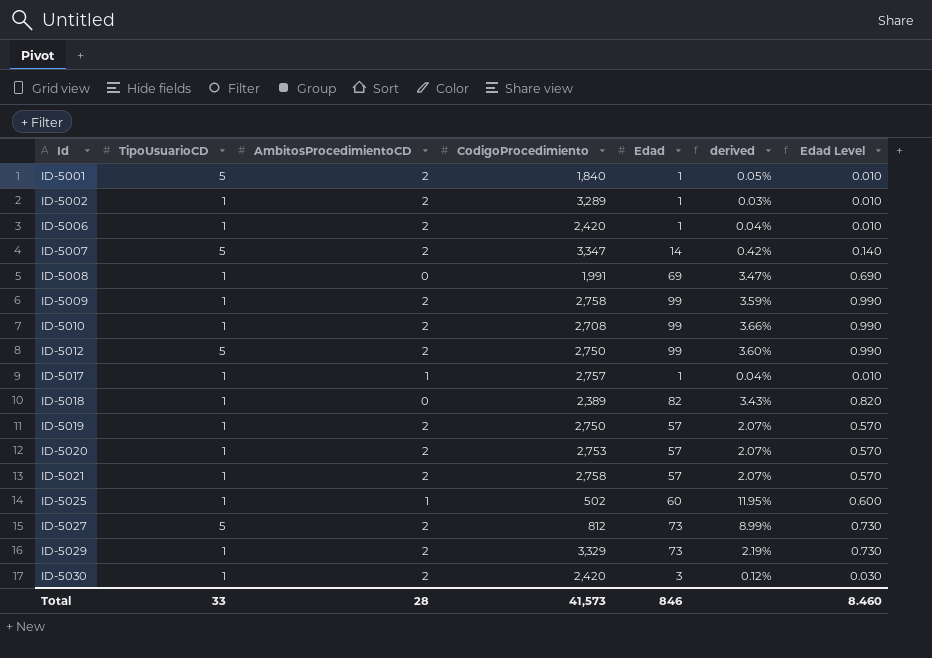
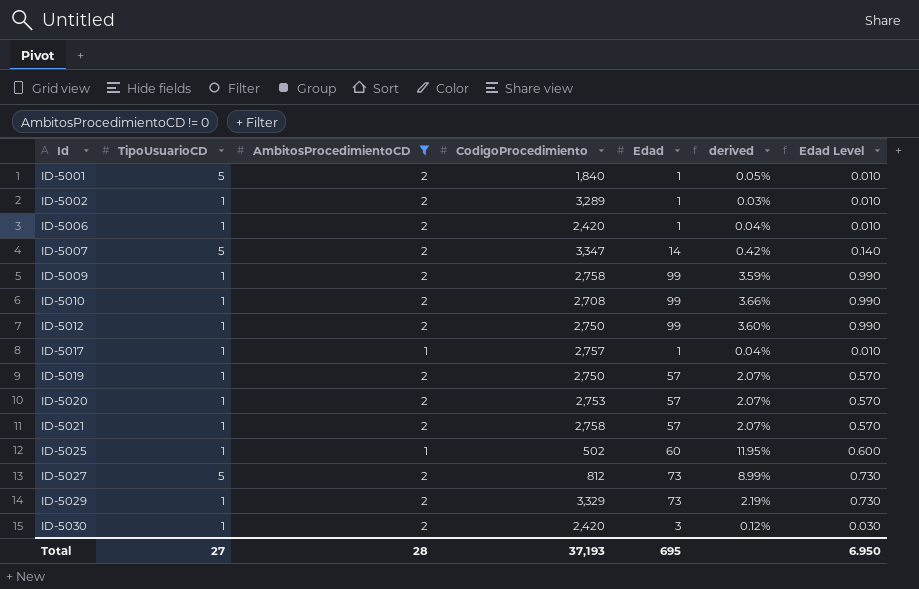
filter: none -> AmbitosProcedimientoCD != 0
ID-5012 | TipoUsuarioCD: 5 -> 1
Total | TipoUsuarioCD: 33 -> 27
Total | CodigoProcedimiento: 41,573 -> 37,193
Total | Edad: 846 -> 695
Total | Edad Level: 8.460 -> 6.950

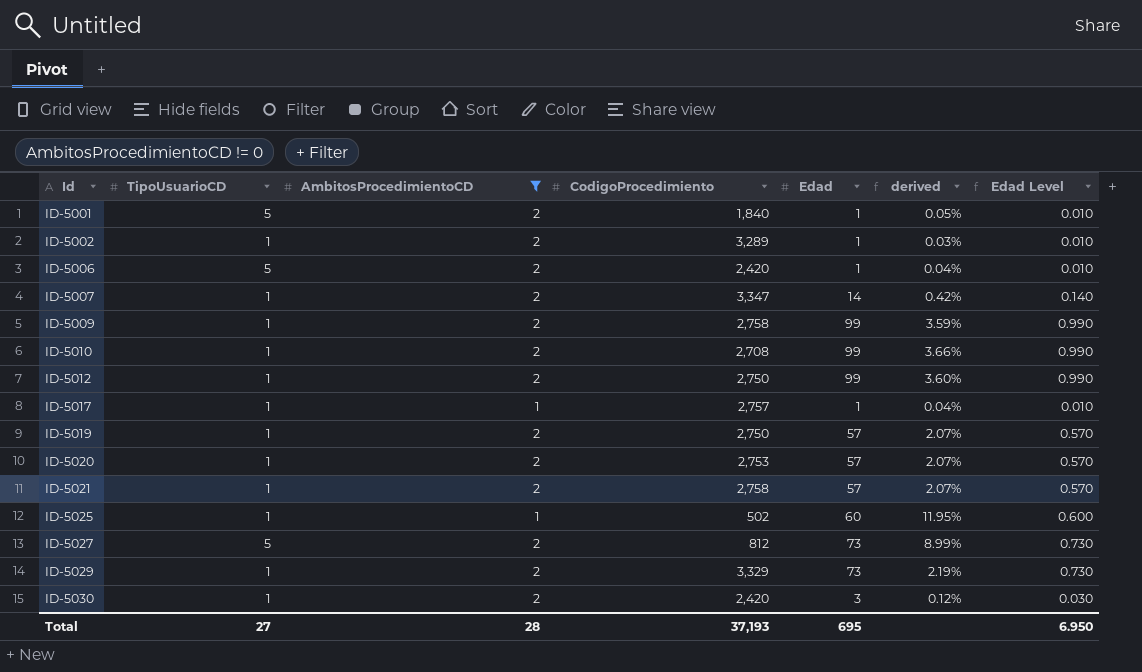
ID-5006 | TipoUsuarioCD: 1 -> 5
ID-5007 | TipoUsuarioCD: 5 -> 1

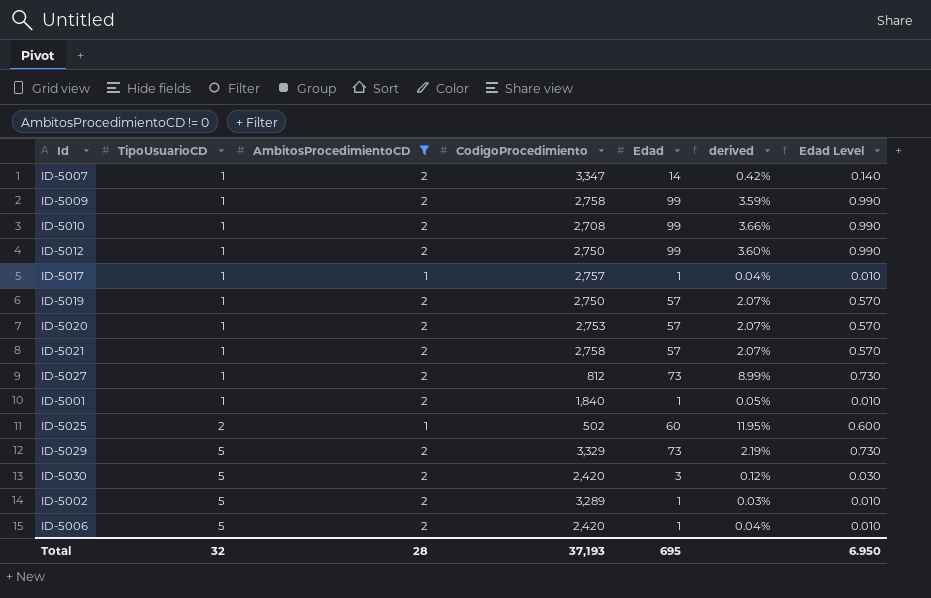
row order: Id ascending -> TipoUsuarioCD ascending
ID-5027 | TipoUsuarioCD: 5 -> 1
ID-5001 | TipoUsuarioCD: 5 -> 1
ID-5025 | TipoUsuarioCD: 1 -> 2
ID-5029 | TipoUsuarioCD: 1 -> 5
ID-5030 | TipoUsuarioCD: 1 -> 5
ID-5002 | TipoUsuarioCD: 1 -> 5
Total | TipoUsuarioCD: 27 -> 32

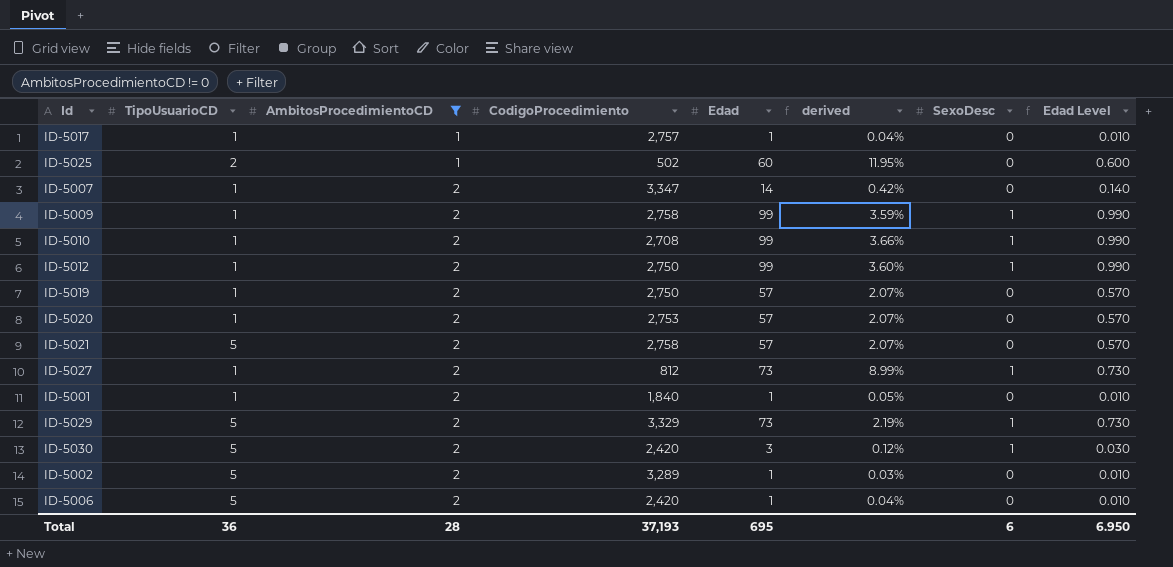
row order: TipoUsuarioCD ascending -> AmbitosProcedimientoCD ascending
column SexoDesc | position: none -> 7
ID-5021 | TipoUsuarioCD: 1 -> 5
Total | TipoUsuarioCD: 32 -> 36

